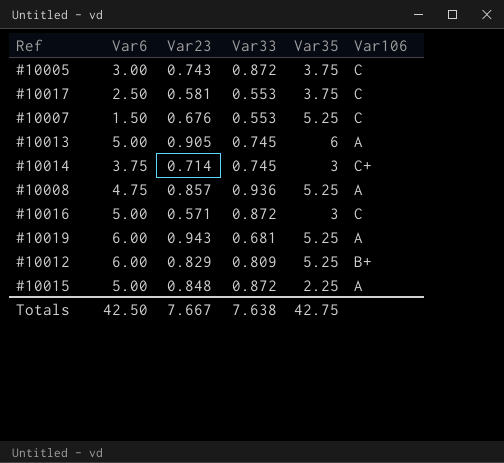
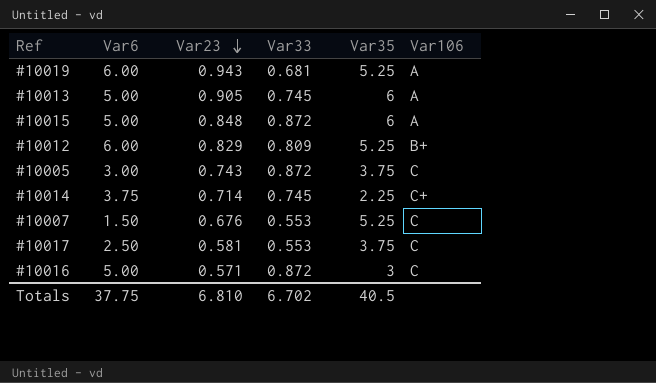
row order: none -> Var23 descending
row #10008: 4.75 | 0.857 | 0.936 | 5.25 | A -> none
#10015 | Var35: 2.25 -> 6
#10014 | Var35: 3 -> 2.25
Totals | Var6: 42.50 -> 37.75
Totals | Var23: 7.667 -> 6.810
Totals | Var33: 7.638 -> 6.702
Totals | Var35: 42.75 -> 40.5

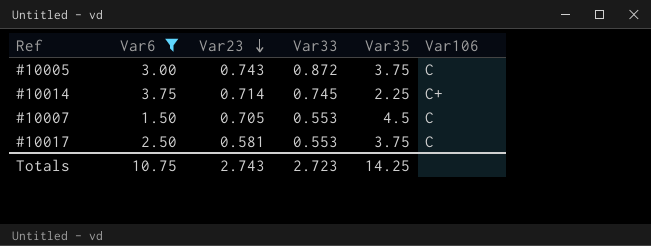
filter: none -> Var6 <= 3.75
#10007 | Var23: 0.676 -> 0.705
#10007 | Var35: 5.25 -> 4.5
Totals | Var6: 37.75 -> 10.75
Totals | Var23: 6.810 -> 2.743
Totals | Var33: 6.702 -> 2.723
Totals | Var35: 40.5 -> 14.25

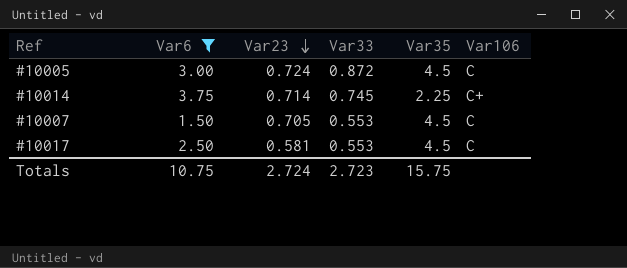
#10005 | Var23: 0.743 -> 0.724
#10005 | Var35: 3.75 -> 4.5
#10017 | Var35: 3.75 -> 4.5
Totals | Var23: 2.743 -> 2.724
Totals | Var35: 14.25 -> 15.75

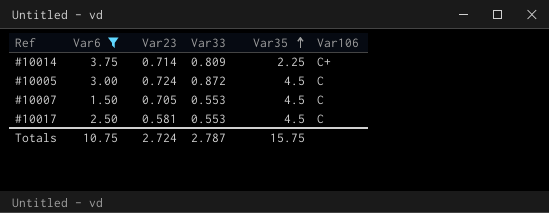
row order: Var23 descending -> Var35 ascending
#10014 | Var33: 0.745 -> 0.809
Totals | Var33: 2.723 -> 2.787

